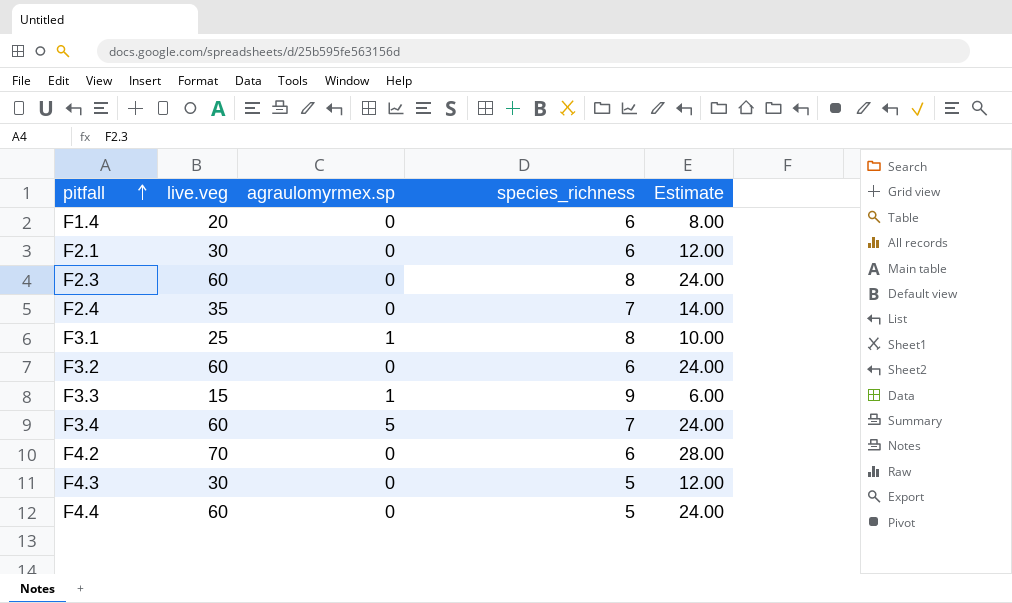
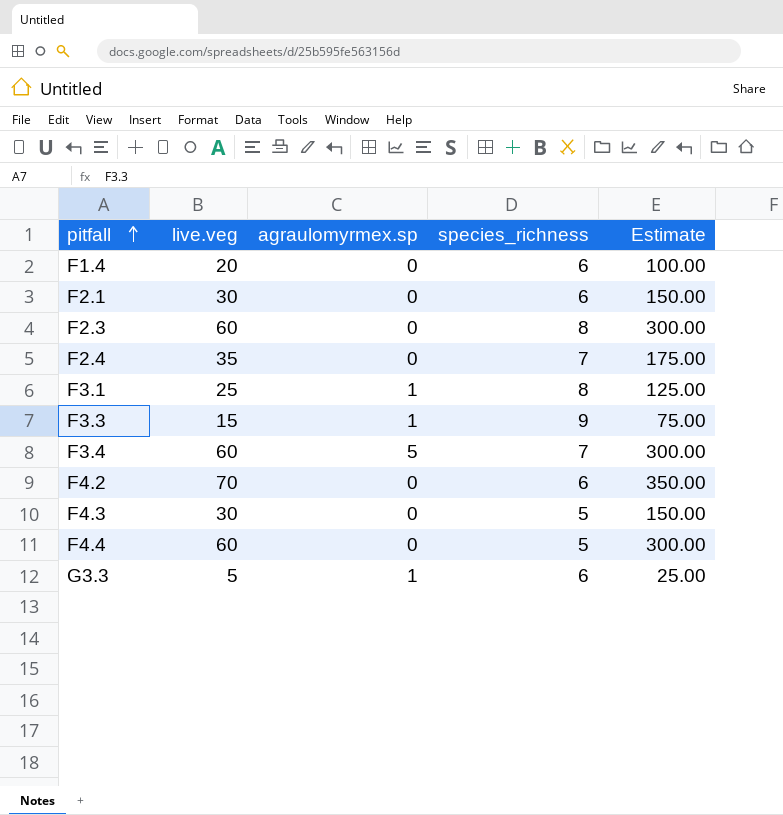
column Estimate | formula: [live.veg] * 0.4 -> [live.veg] * 5
row F3.2: 60 | 0 | 6 | 24.00 -> none
row G3.3: none -> 5 | 1 | 6 | 25.00

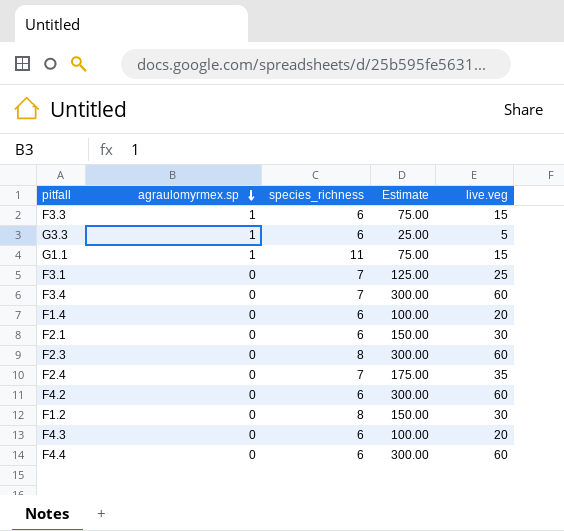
row order: pitfall ascending -> agraulomyrmex.sp descending
column live.veg | position: 2 -> 5
F3.3 | species_richness: 9 -> 6
row G1.1: none -> 1 | 11 | 75.00 | 15
F3.1 | agraulomyrmex.sp: 1 -> 0
F3.1 | species_richness: 8 -> 7
F3.4 | agraulomyrmex.sp: 5 -> 0
F4.2 | Estimate: 350.00 -> 300.00
F4.2 | live.veg: 70 -> 60
row F1.2: none -> 0 | 8 | 150.00 | 30
F4.3 | species_richness: 5 -> 6
F4.3 | Estimate: 150.00 -> 100.00
F4.3 | live.veg: 30 -> 20
F4.4 | species_richness: 5 -> 6

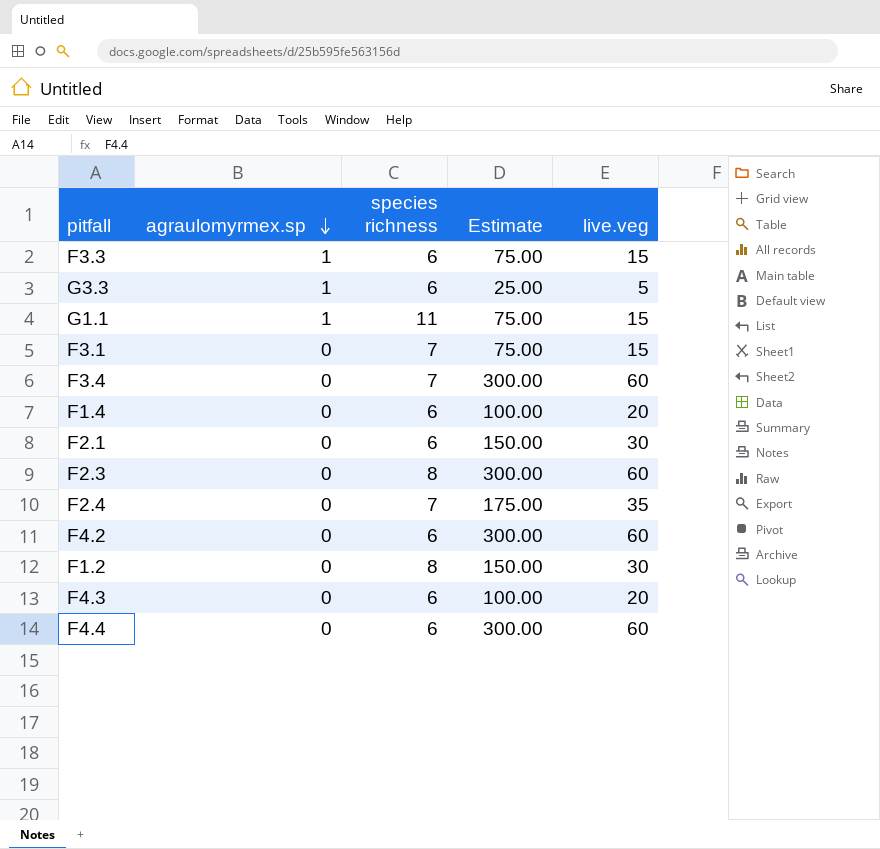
column name: species_richness -> species richness
F3.1 | Estimate: 125.00 -> 75.00
F3.1 | live.veg: 25 -> 15

